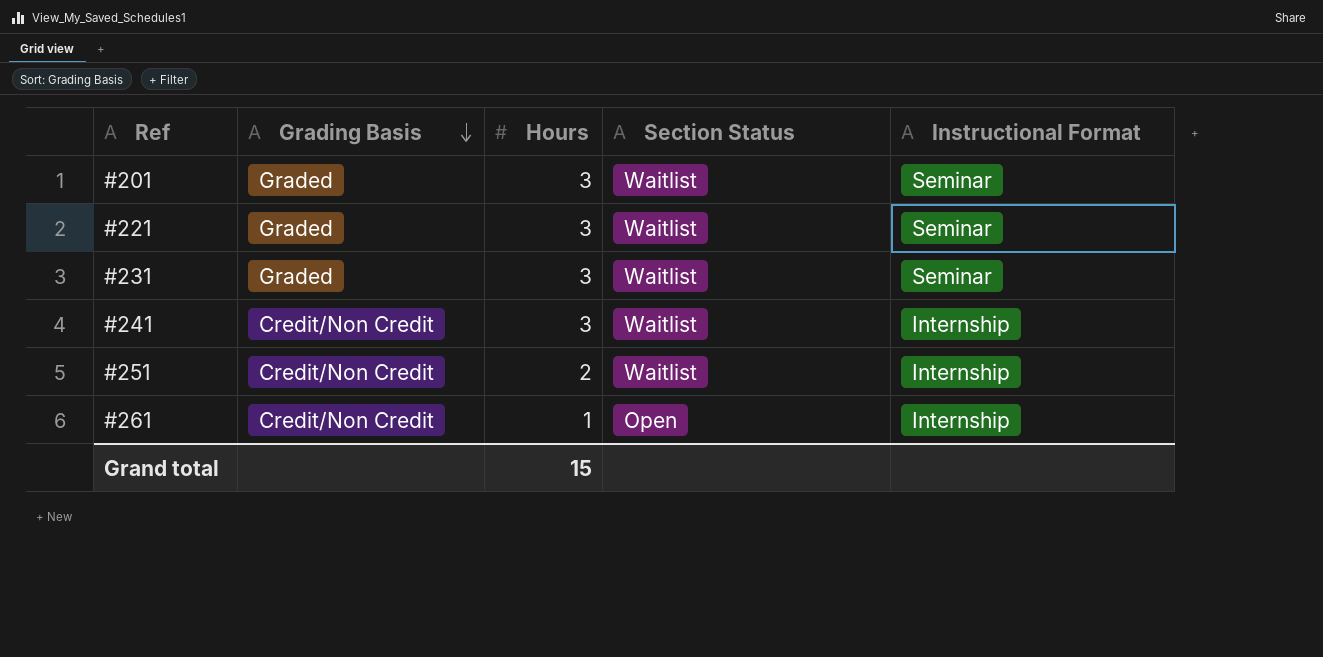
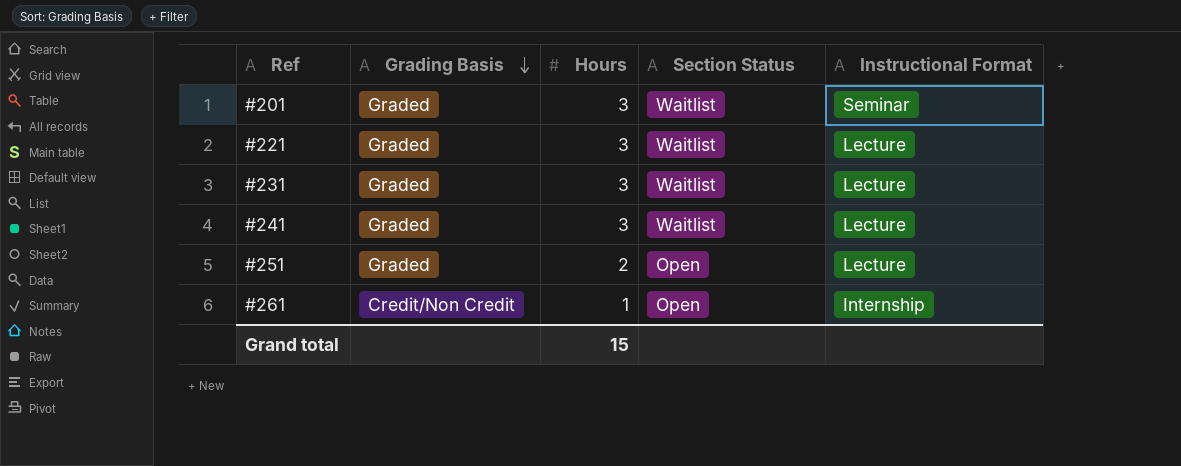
#221 | Instructional Format: Seminar -> Lecture
#231 | Instructional Format: Seminar -> Lecture
#241 | Grading Basis: Credit/Non Credit -> Graded
#241 | Instructional Format: Internship -> Lecture
#251 | Grading Basis: Credit/Non Credit -> Graded
#251 | Section Status: Waitlist -> Open
#251 | Instructional Format: Internship -> Lecture

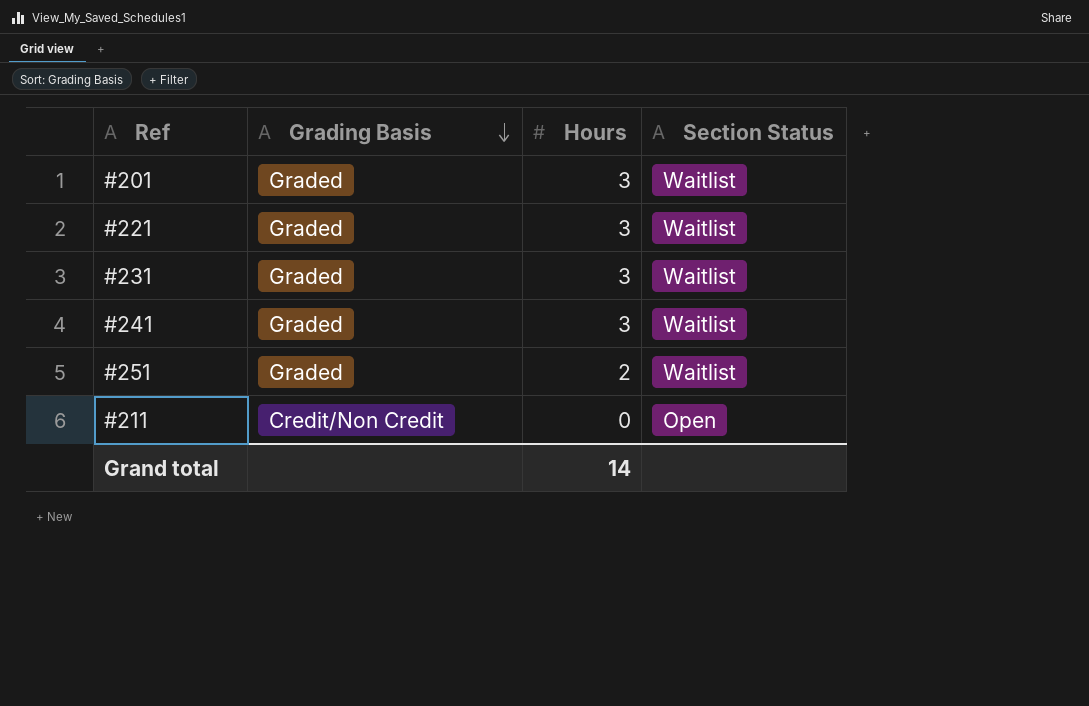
column Instructional Format | position: 5 -> none
row #261: Credit/Non Credit | 1 | Open | Internship -> none
#251 | Section Status: Open -> Waitlist
row #211: none -> Credit/Non Credit | 0 | Open
Grand total | Hours: 15 -> 14

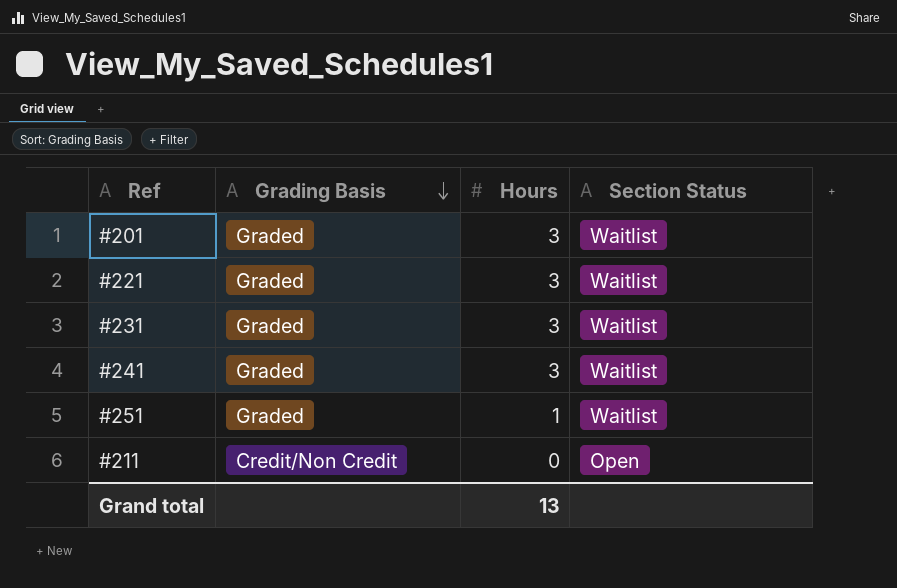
#251 | Hours: 2 -> 1
Grand total | Hours: 14 -> 13

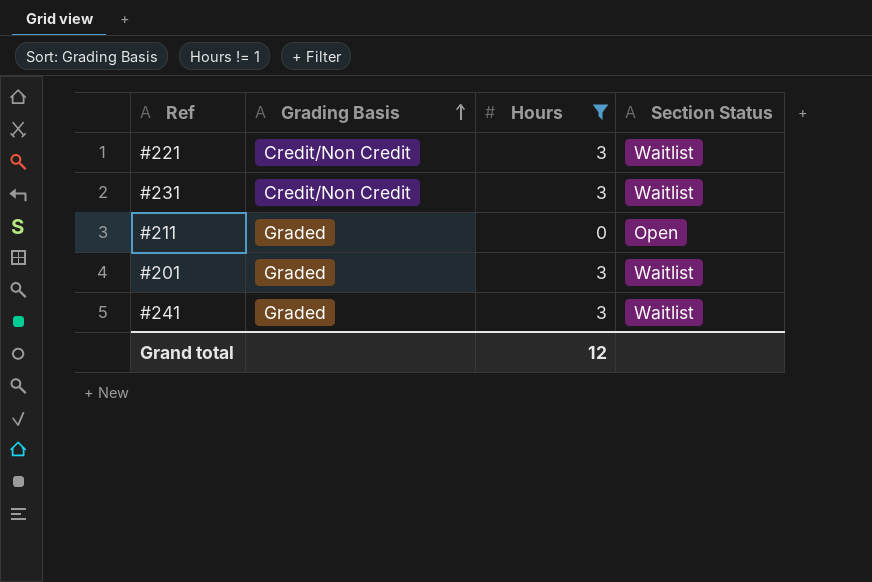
filter: none -> Hours != 1
row order: Grading Basis descending -> Grading Basis ascending
#221 | Grading Basis: Graded -> Credit/Non Credit
#231 | Grading Basis: Graded -> Credit/Non Credit
#211 | Grading Basis: Credit/Non Credit -> Graded
Grand total | Hours: 13 -> 12

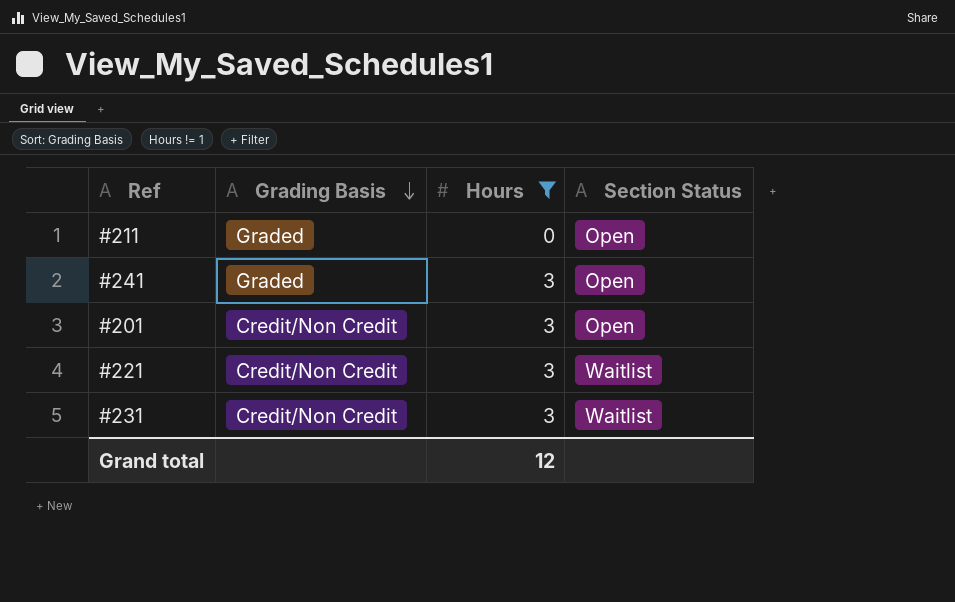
row order: Grading Basis ascending -> Grading Basis descending
#241 | Section Status: Waitlist -> Open
#201 | Grading Basis: Graded -> Credit/Non Credit
#201 | Section Status: Waitlist -> Open

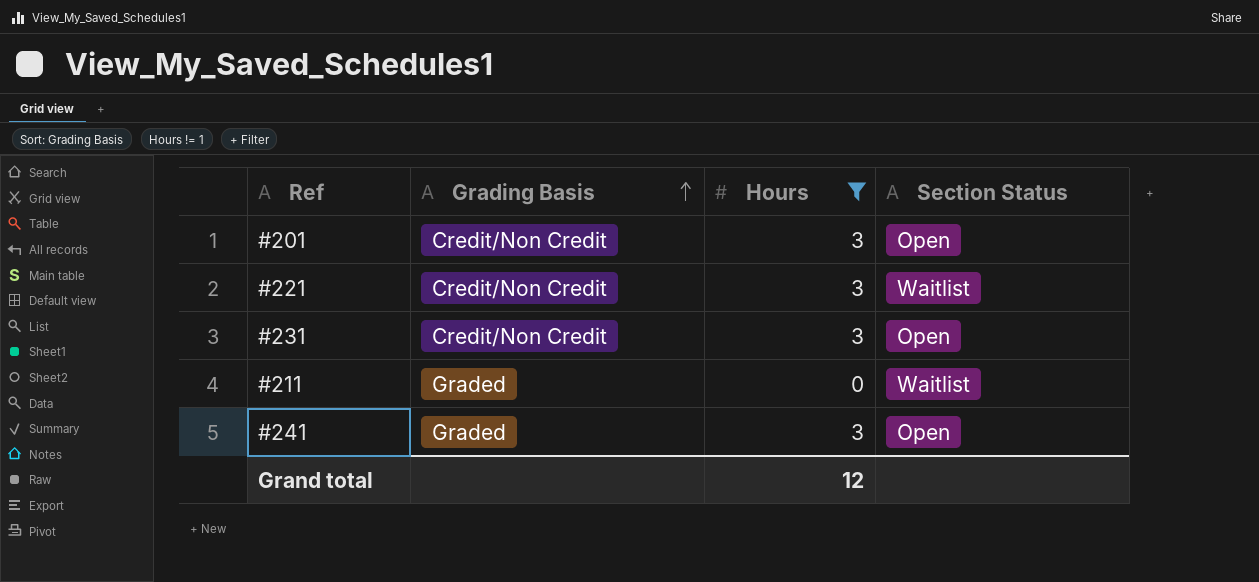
row order: Grading Basis descending -> Grading Basis ascending
#231 | Section Status: Waitlist -> Open
#211 | Section Status: Open -> Waitlist

